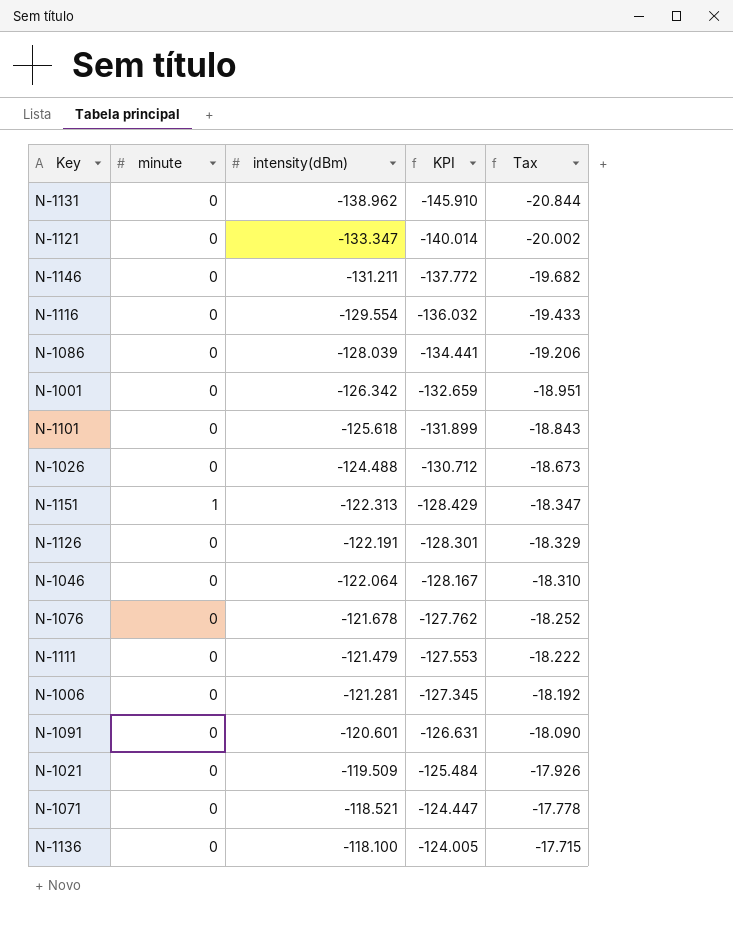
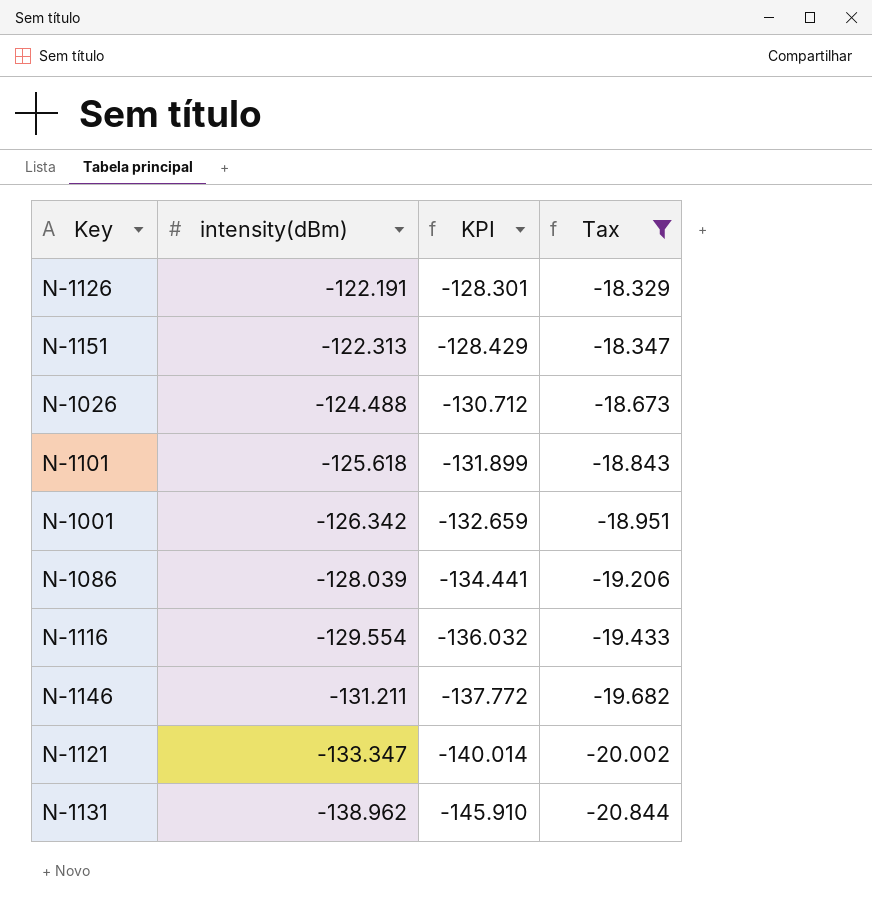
filter: none -> Tax <= -18.329
row order: intensity(dBm) ascending -> intensity(dBm) descending
column minute | position: 2 -> none

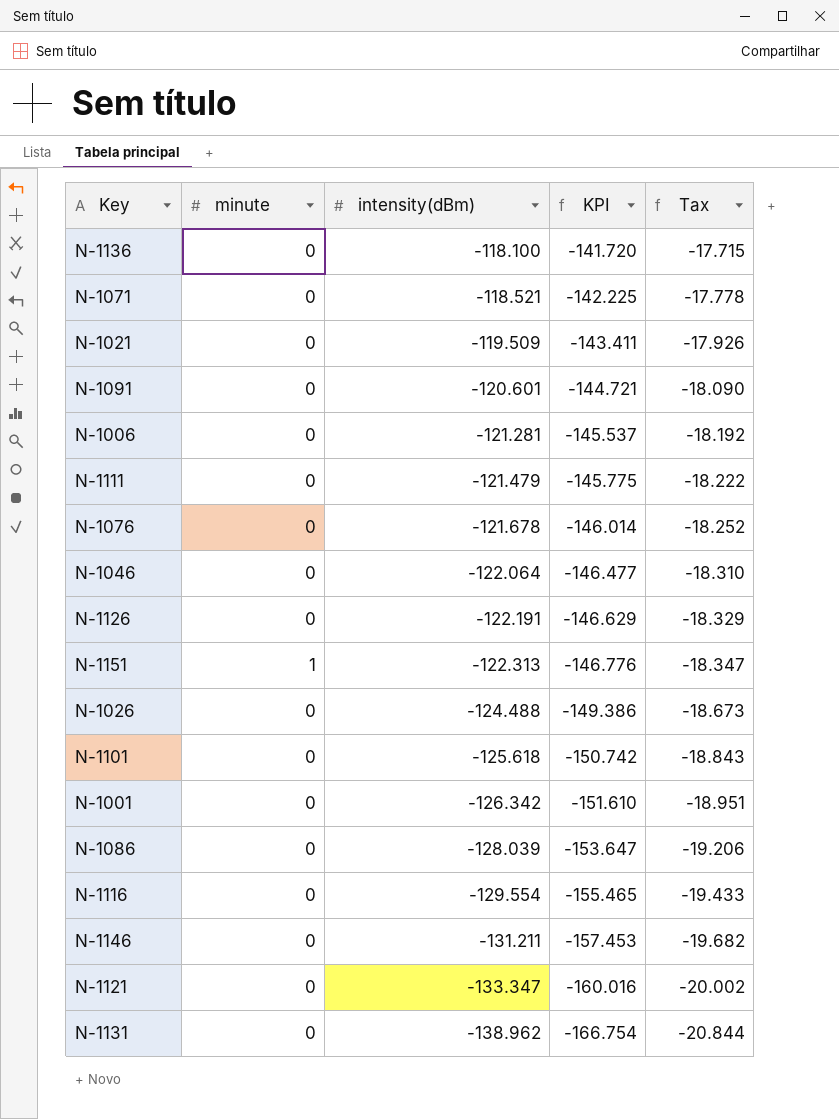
filter: Tax <= -18.329 -> none
column minute | position: none -> 2
column KPI | formula: [intensity(dBm)] * 1.05 -> [intensity(dBm)] * 1.2

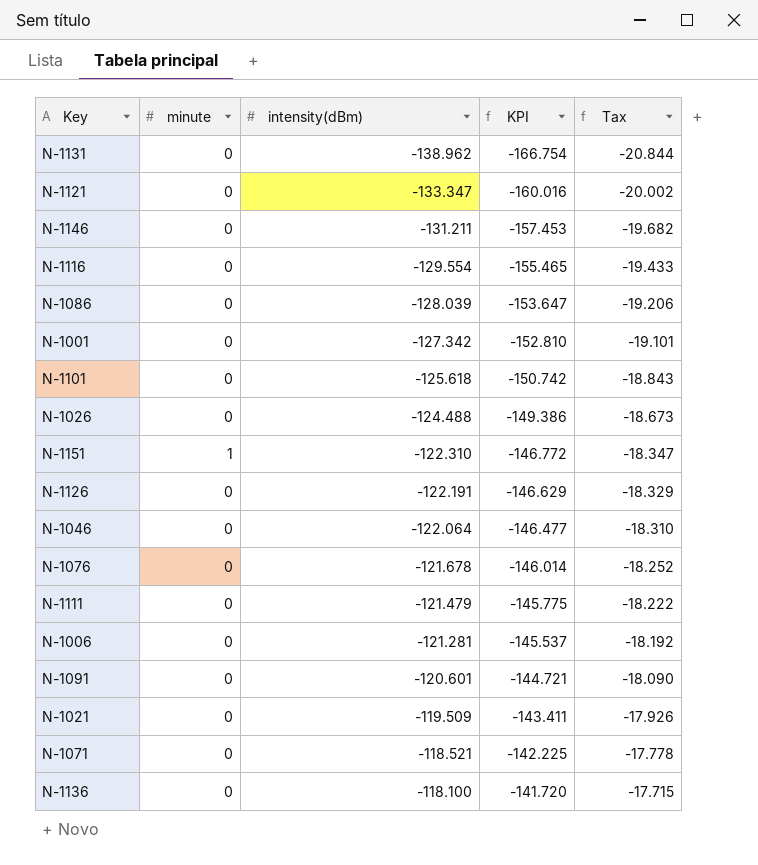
row order: intensity(dBm) descending -> intensity(dBm) ascending
N-1001 | intensity(dBm): -126.342 -> -127.342
N-1001 | KPI: -151.610 -> -152.810
N-1001 | Tax: -18.951 -> -19.101
N-1151 | intensity(dBm): -122.313 -> -122.310
N-1151 | KPI: -146.776 -> -146.772

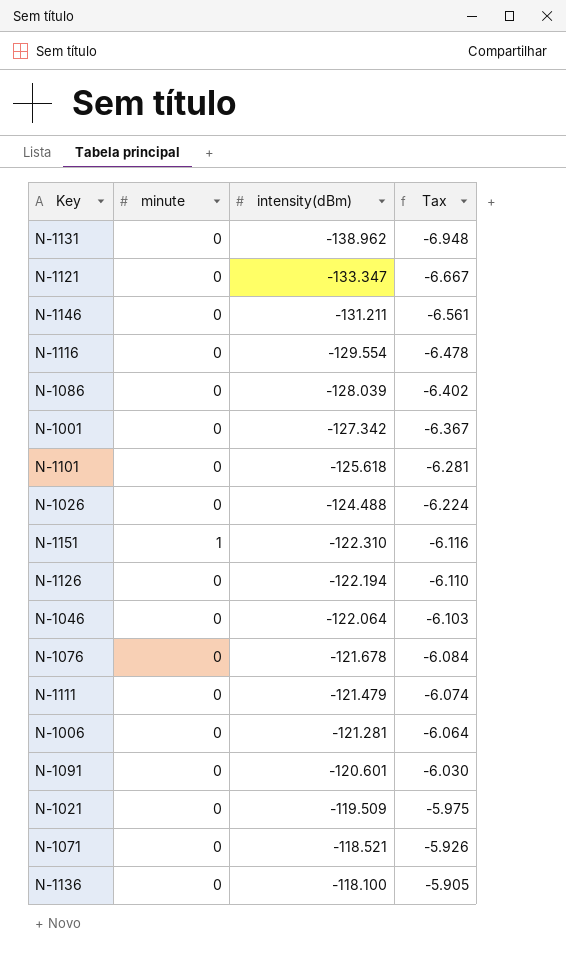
column KPI | formula: [intensity(dBm)] * 1.2 -> none
column Tax | formula: [intensity(dBm)] * 0.15 -> [intensity(dBm)] * 0.05
N-1126 | intensity(dBm): -122.191 -> -122.194

